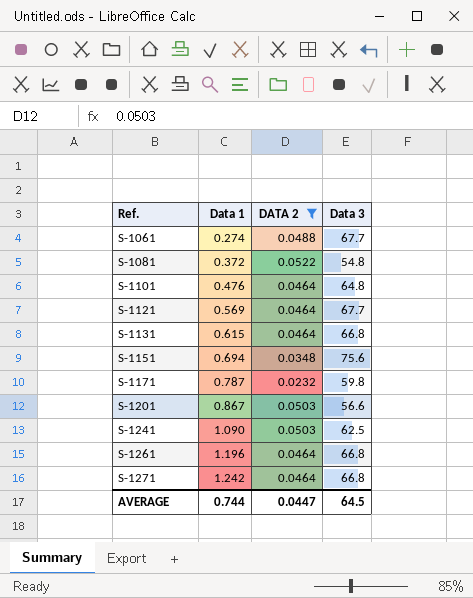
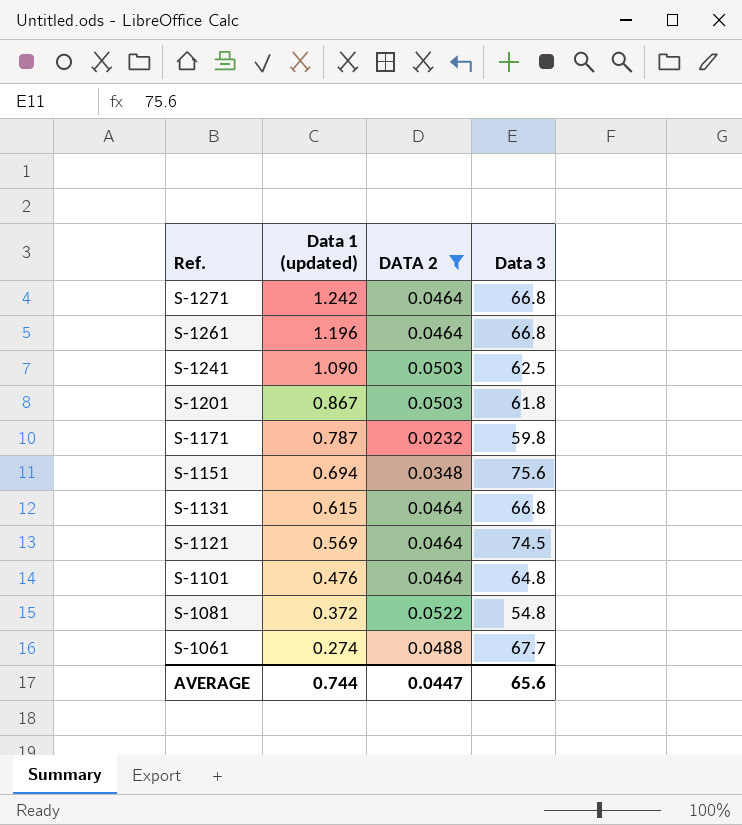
row order: Ref. ascending -> Ref. descending
column name: Data 1 -> Data 1 (updated)
S-1201 | Data 3: 56.6 -> 61.8
S-1121 | Data 3: 67.7 -> 74.5
AVERAGE | Data 3: 64.5 -> 65.6

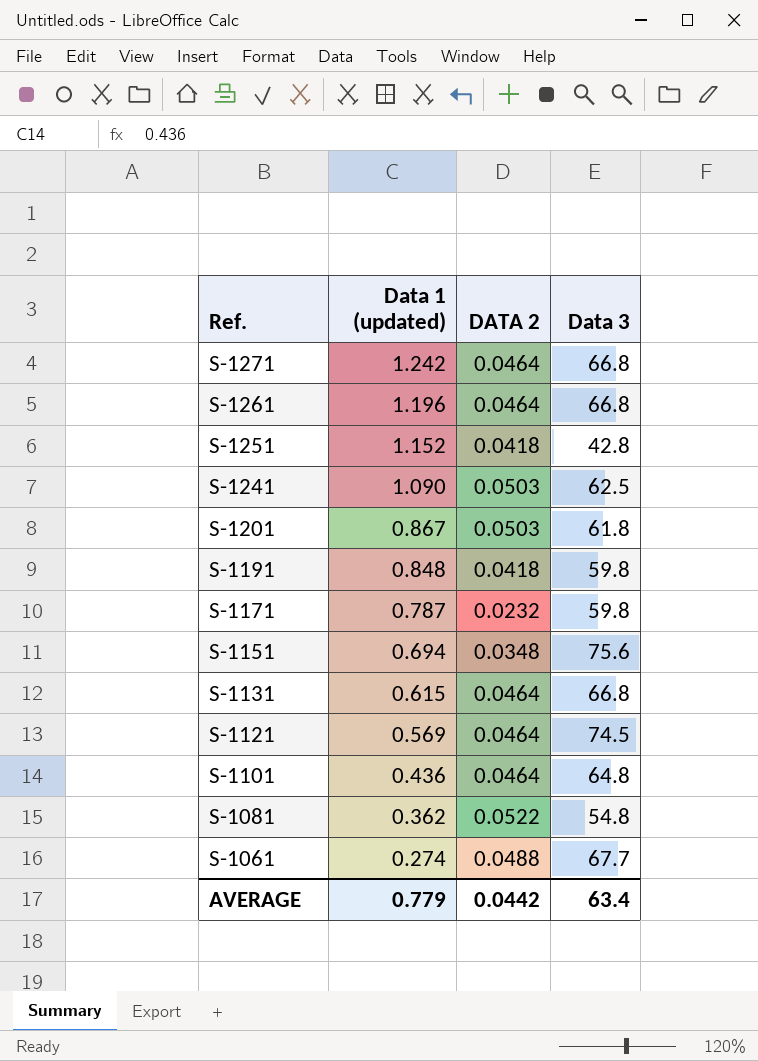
filter: DATA 2 != 0.0418 -> none
S-1101 | Data 1 (updated): 0.476 -> 0.436
S-1081 | Data 1 (updated): 0.372 -> 0.362
AVERAGE | Data 1 (updated): 0.744 -> 0.779
AVERAGE | DATA 2: 0.0447 -> 0.0442
AVERAGE | Data 3: 65.6 -> 63.4

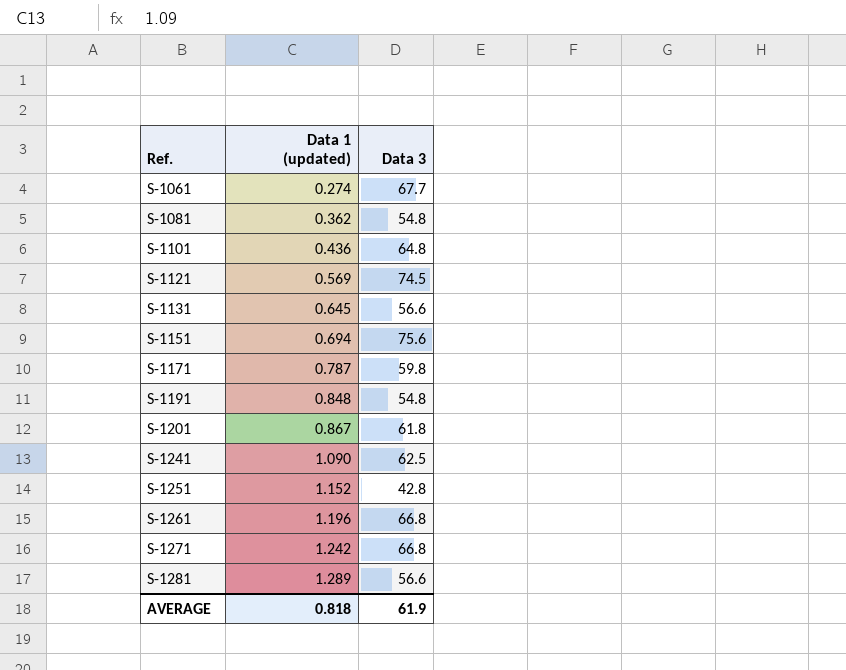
row order: Ref. descending -> Ref. ascending
column DATA 2 | position: 3 -> none
S-1131 | Data 1 (updated): 0.615 -> 0.645
S-1131 | Data 3: 66.8 -> 56.6
S-1191 | Data 3: 59.8 -> 54.8
row S-1281: none -> 1.289 | 56.6
AVERAGE | Data 1 (updated): 0.779 -> 0.818
AVERAGE | Data 3: 63.4 -> 61.9

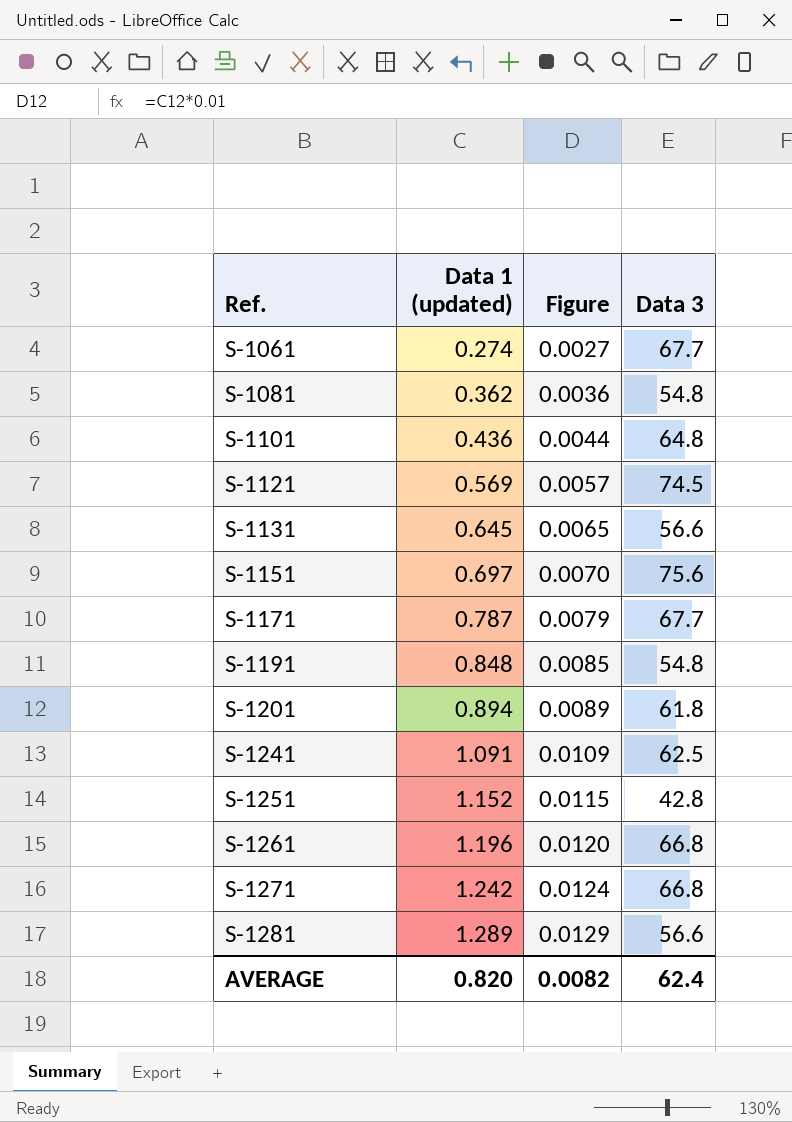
column Figure | formula: none -> [Data 1 (updated)] * 0.01
S-1151 | Data 1 (updated): 0.694 -> 0.697
S-1171 | Data 3: 59.8 -> 67.7
S-1201 | Data 1 (updated): 0.867 -> 0.894
S-1241 | Data 1 (updated): 1.090 -> 1.091
AVERAGE | Data 1 (updated): 0.818 -> 0.820
AVERAGE | Data 3: 61.9 -> 62.4

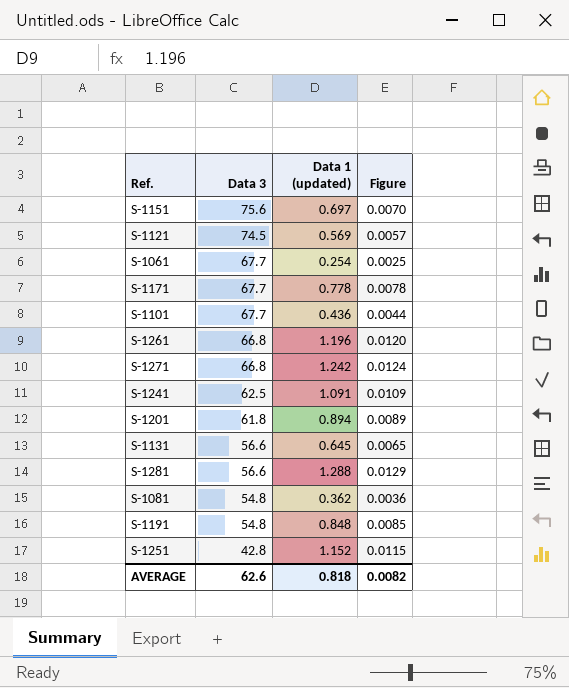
row order: Ref. ascending -> Data 3 descending
column Data 3 | position: 4 -> 2
S-1061 | Data 1 (updated): 0.274 -> 0.254
S-1061 | Figure: 0.0027 -> 0.0025
S-1171 | Data 1 (updated): 0.787 -> 0.778
S-1171 | Figure: 0.0079 -> 0.0078
S-1101 | Data 3: 64.8 -> 67.7
S-1281 | Data 1 (updated): 1.289 -> 1.288
AVERAGE | Data 3: 62.4 -> 62.6
AVERAGE | Data 1 (updated): 0.820 -> 0.818

